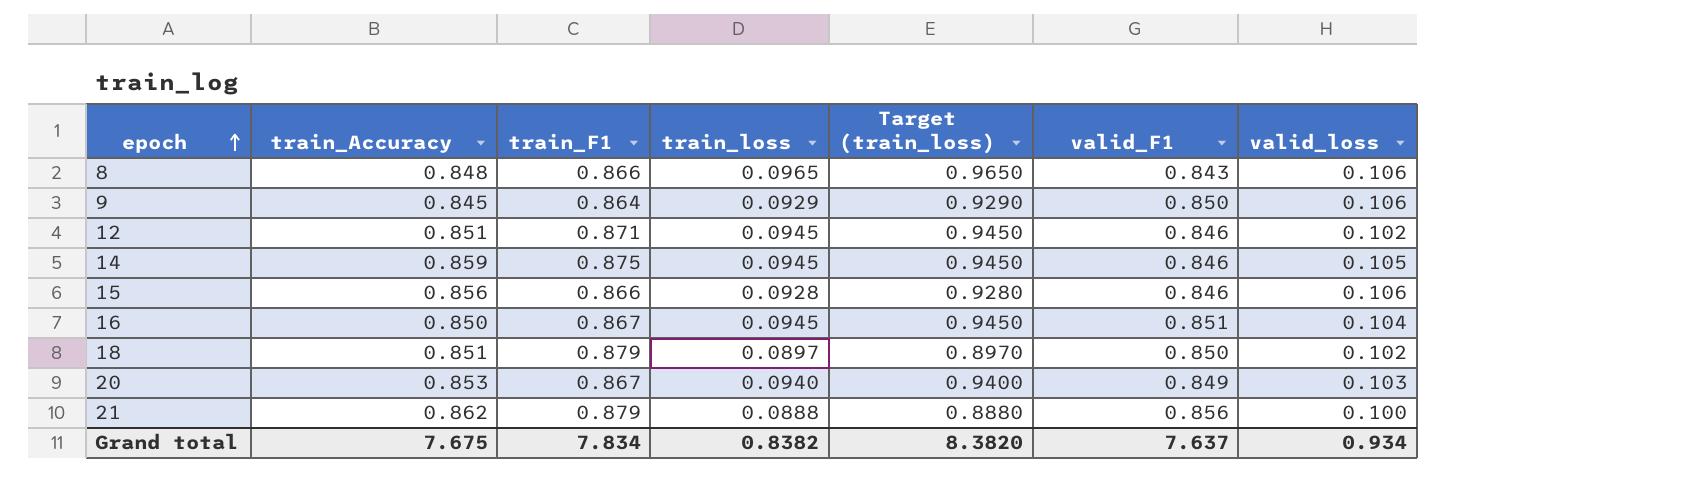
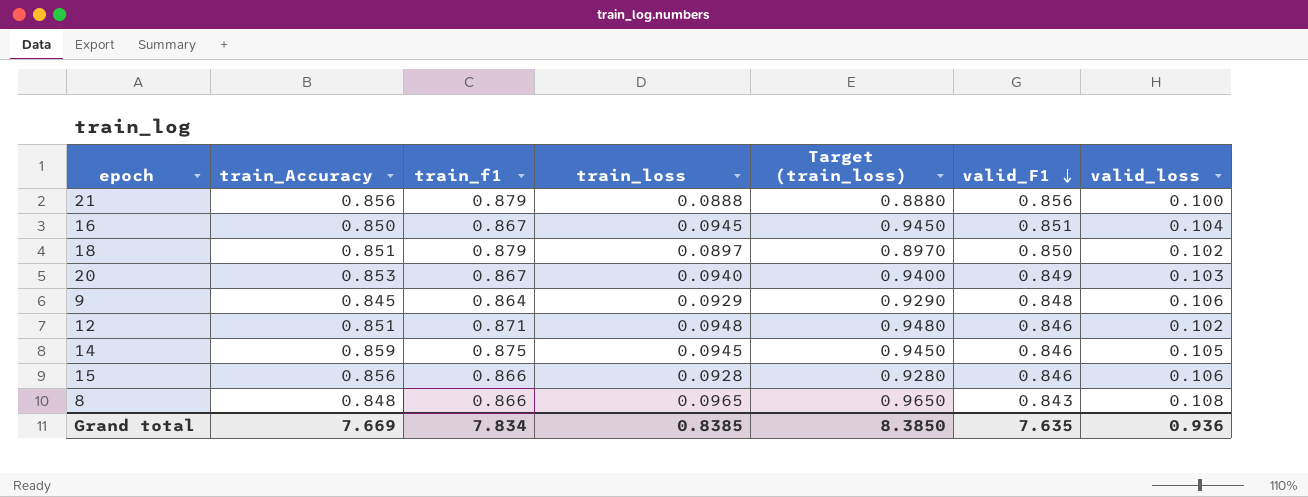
row order: epoch ascending -> valid_F1 descending
column name: train_F1 -> train_f1
21 | train_Accuracy: 0.862 -> 0.856
9 | valid_F1: 0.850 -> 0.848
12 | train_loss: 0.0945 -> 0.0948
12 | Target (train_loss): 0.9450 -> 0.9480
8 | valid_loss: 0.106 -> 0.108
Grand total | train_Accuracy: 7.675 -> 7.669
Grand total | train_loss: 0.8382 -> 0.8385
Grand total | Target (train_loss): 8.3820 -> 8.3850
Grand total | valid_F1: 7.637 -> 7.635
Grand total | valid_loss: 0.934 -> 0.936

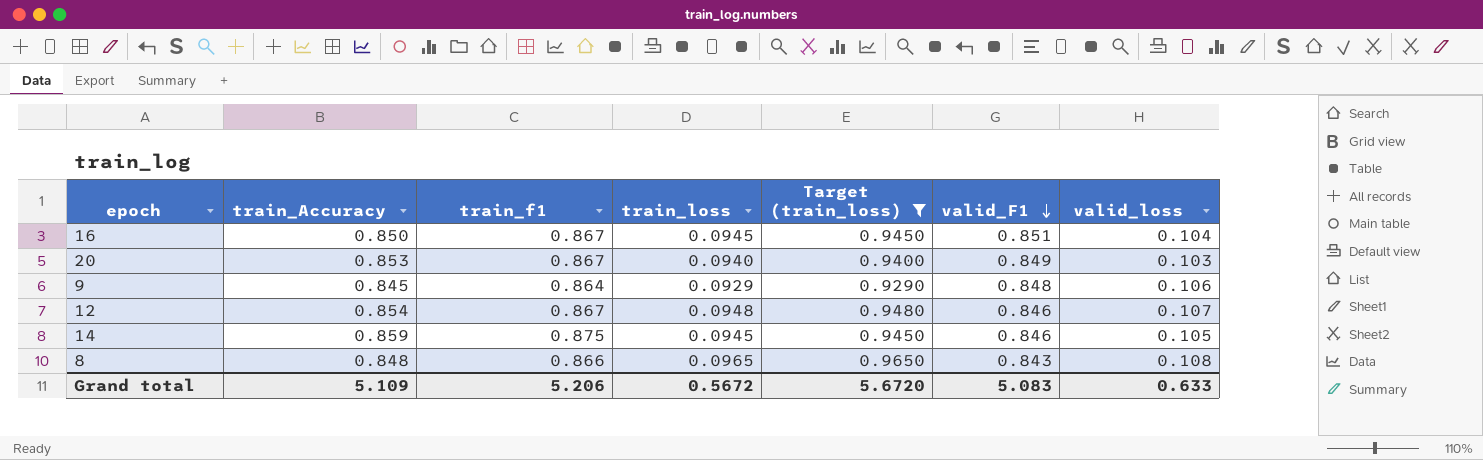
filter: none -> Target (train_loss) >= 0.9290
12 | train_Accuracy: 0.851 -> 0.854
12 | train_f1: 0.871 -> 0.867
12 | valid_loss: 0.102 -> 0.107
Grand total | train_Accuracy: 7.669 -> 5.109
Grand total | train_f1: 7.834 -> 5.206
Grand total | train_loss: 0.8385 -> 0.5672
Grand total | Target (train_loss): 8.3850 -> 5.6720
Grand total | valid_F1: 7.635 -> 5.083
Grand total | valid_loss: 0.936 -> 0.633

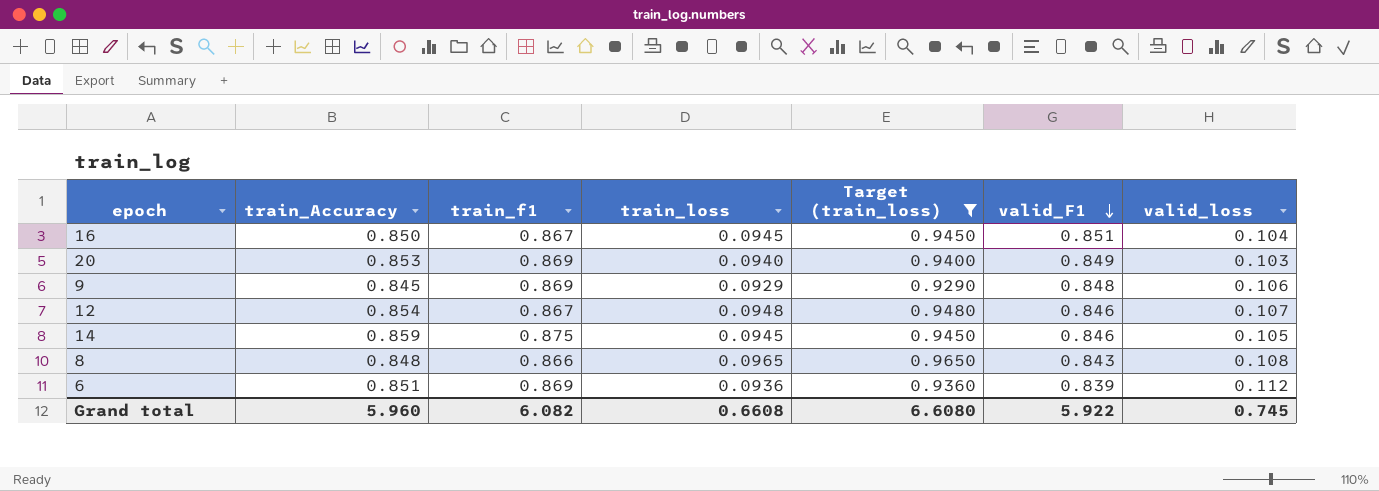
20 | train_f1: 0.867 -> 0.869
9 | train_f1: 0.864 -> 0.869
row 6: none -> 0.851 | 0.869 | 0.0936 | 0.9360 | 0.839 | 0.112
Grand total | train_Accuracy: 5.109 -> 5.960
Grand total | train_f1: 5.206 -> 6.082
Grand total | train_loss: 0.5672 -> 0.6608
Grand total | Target (train_loss): 5.6720 -> 6.6080
Grand total | valid_F1: 5.083 -> 5.922
Grand total | valid_loss: 0.633 -> 0.745

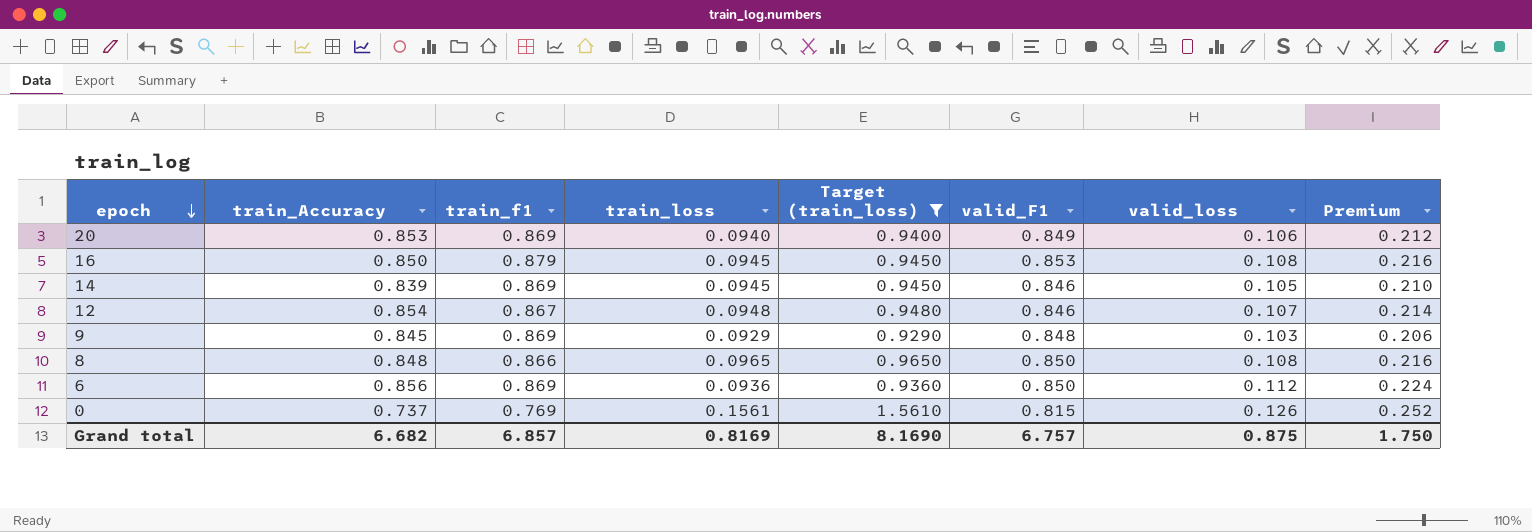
row order: valid_F1 descending -> epoch descending
column Premium | formula: none -> [valid_loss] * 2
20 | valid_loss: 0.103 -> 0.106
16 | train_f1: 0.867 -> 0.879
16 | valid_F1: 0.851 -> 0.853
16 | valid_loss: 0.104 -> 0.108
14 | train_Accuracy: 0.859 -> 0.839
14 | train_f1: 0.875 -> 0.869
9 | valid_loss: 0.106 -> 0.103
8 | valid_F1: 0.843 -> 0.850
6 | train_Accuracy: 0.851 -> 0.856
6 | valid_F1: 0.839 -> 0.850
row 0: none -> 0.737 | 0.769 | 0.1561 | 1.5610 | 0.815 | 0.126 | 0.252
Grand total | train_Accuracy: 5.960 -> 6.682
Grand total | train_f1: 6.082 -> 6.857
Grand total | train_loss: 0.6608 -> 0.8169
Grand total | Target (train_loss): 6.6080 -> 8.1690
Grand total | valid_F1: 5.922 -> 6.757
Grand total | valid_loss: 0.745 -> 0.875

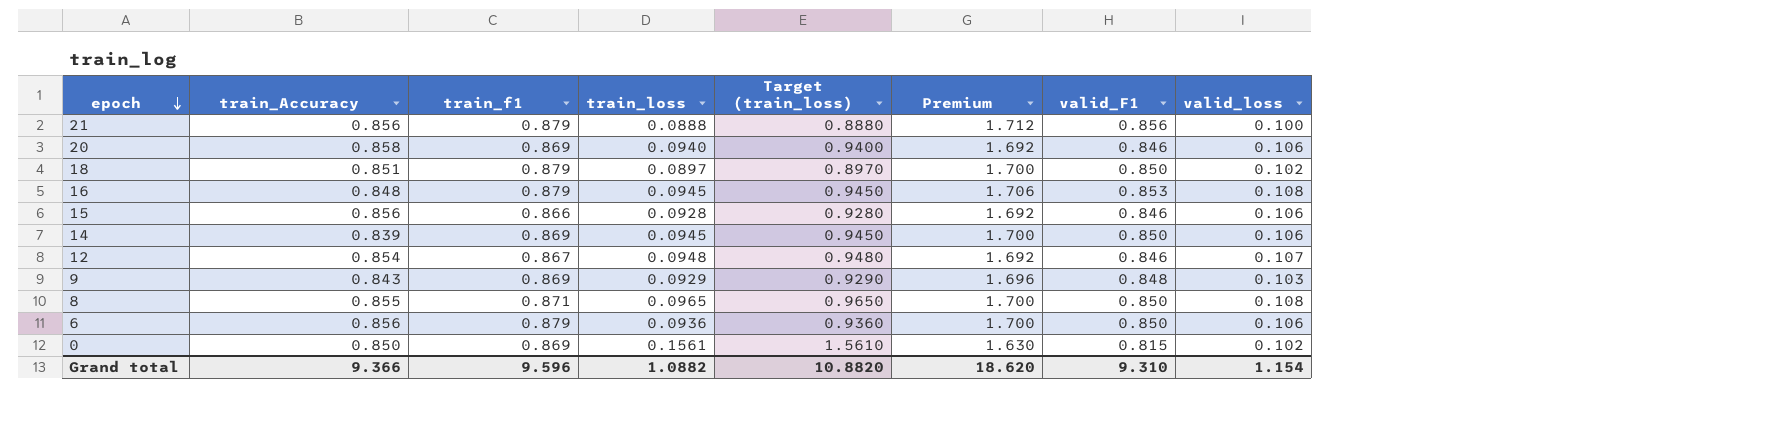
filter: Target (train_loss) >= 0.9290 -> none
column Premium | formula: [valid_loss] * 2 -> [valid_F1] * 2
column Premium | position: 8 -> 6
20 | train_Accuracy: 0.853 -> 0.858
20 | valid_F1: 0.849 -> 0.846
16 | train_Accuracy: 0.850 -> 0.848
14 | valid_F1: 0.846 -> 0.850
14 | valid_loss: 0.105 -> 0.106
9 | train_Accuracy: 0.845 -> 0.843
8 | train_Accuracy: 0.848 -> 0.855
8 | train_f1: 0.866 -> 0.871
6 | train_f1: 0.869 -> 0.879
6 | valid_loss: 0.112 -> 0.106
0 | train_Accuracy: 0.737 -> 0.850
0 | train_f1: 0.769 -> 0.869
0 | valid_loss: 0.126 -> 0.102
Grand total | train_Accuracy: 6.682 -> 9.366
Grand total | train_f1: 6.857 -> 9.596
Grand total | train_loss: 0.8169 -> 1.0882
Grand total | Target (train_loss): 8.1690 -> 10.8820
Grand total | Premium: 1.750 -> 18.620
Grand total | valid_F1: 6.757 -> 9.310
Grand total | valid_loss: 0.875 -> 1.154

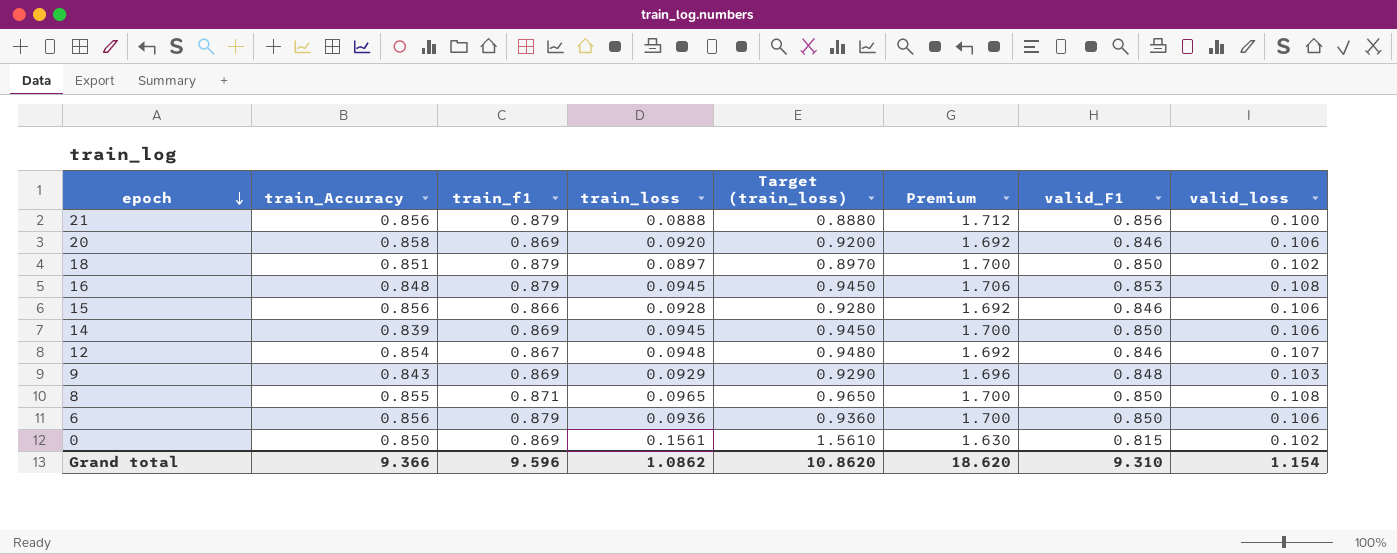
20 | train_loss: 0.0940 -> 0.0920
20 | Target (train_loss): 0.9400 -> 0.9200
Grand total | train_loss: 1.0882 -> 1.0862
Grand total | Target (train_loss): 10.8820 -> 10.8620

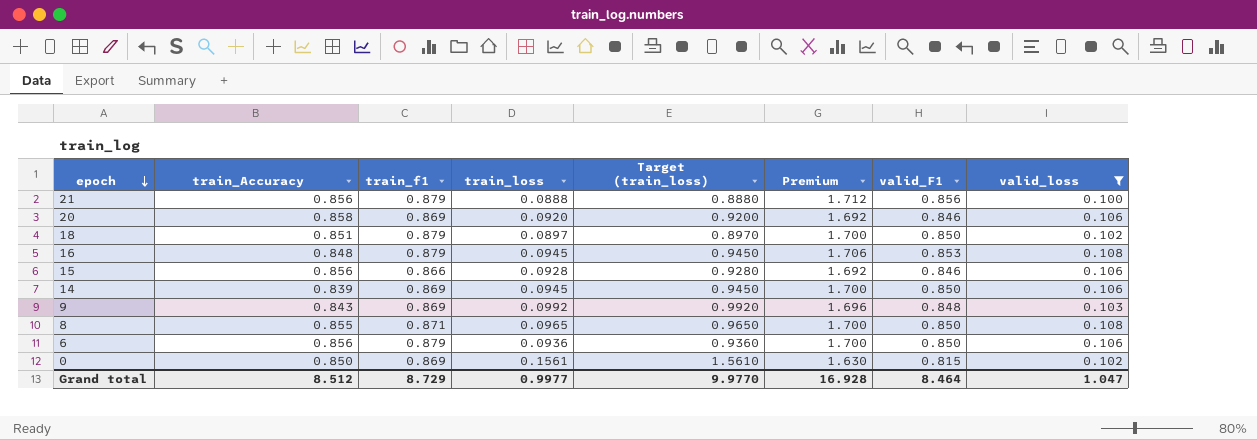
filter: none -> valid_loss != 0.107
9 | train_loss: 0.0929 -> 0.0992
9 | Target (train_loss): 0.9290 -> 0.9920
Grand total | train_Accuracy: 9.366 -> 8.512
Grand total | train_f1: 9.596 -> 8.729
Grand total | train_loss: 1.0862 -> 0.9977
Grand total | Target (train_loss): 10.8620 -> 9.9770
Grand total | Premium: 18.620 -> 16.928
Grand total | valid_F1: 9.310 -> 8.464
Grand total | valid_loss: 1.154 -> 1.047

